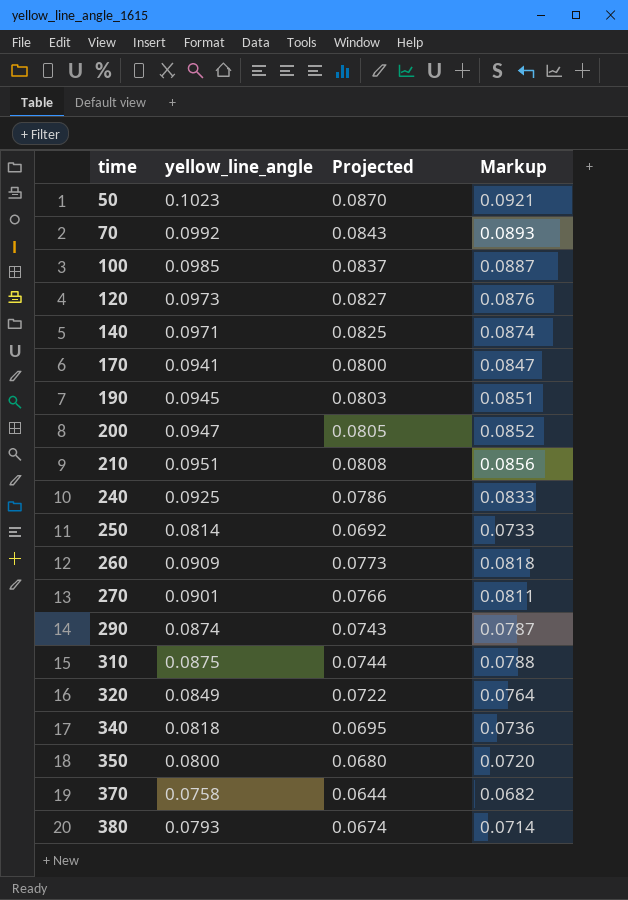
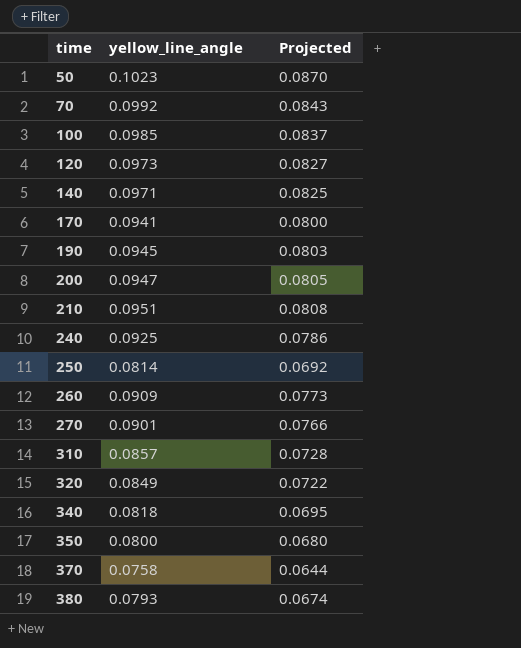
column Markup | formula: [yellow_line_angle] * 0.9 -> none
row 290: 0.0874 | 0.0743 | 0.0787 -> none
310 | yellow_line_angle: 0.0875 -> 0.0857
310 | Projected: 0.0744 -> 0.0728

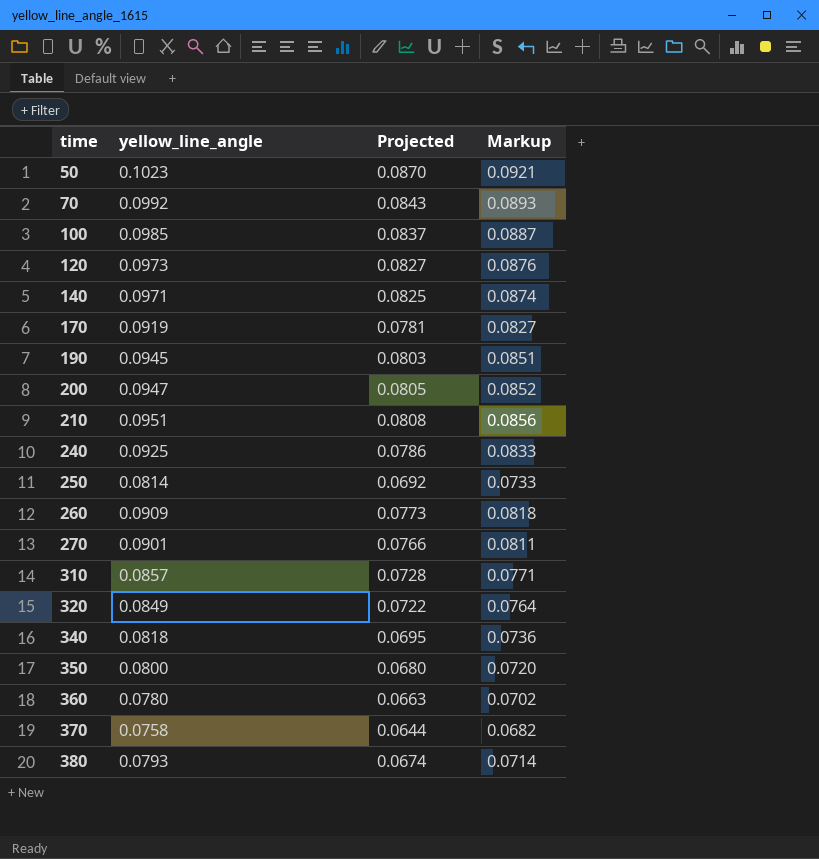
column Markup | formula: none -> [yellow_line_angle] * 0.9
170 | yellow_line_angle: 0.0941 -> 0.0919
170 | Projected: 0.0800 -> 0.0781
row 360: none -> 0.0780 | 0.0663 | 0.0702

